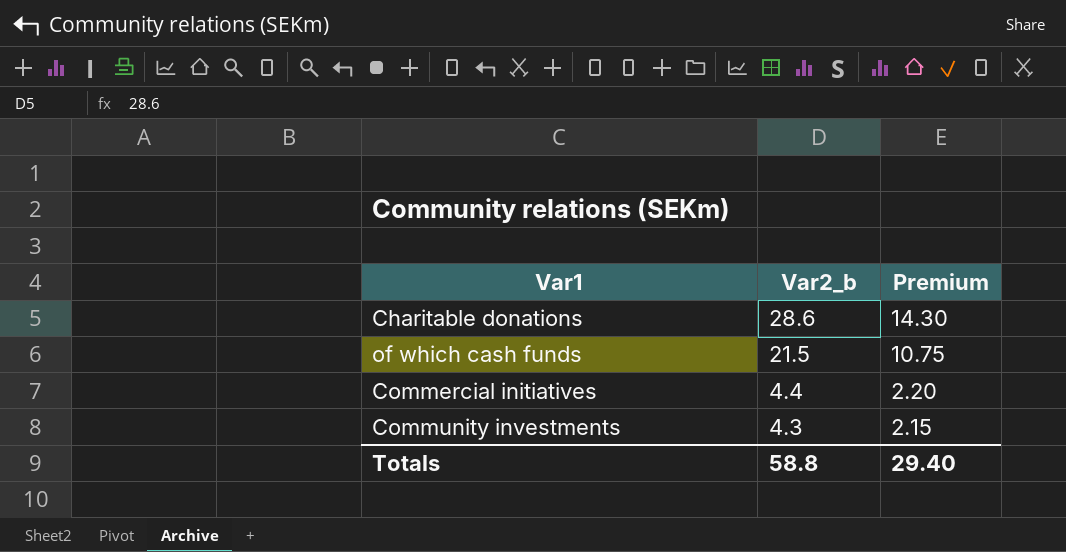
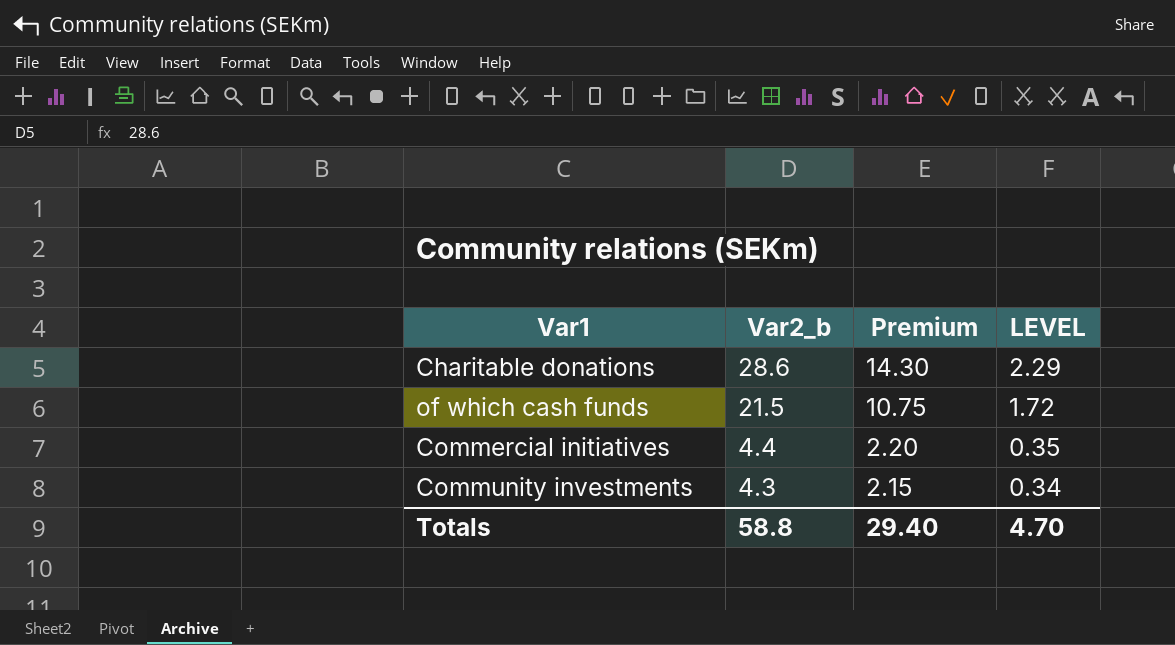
column LEVEL | formula: none -> [Var2_b] * 0.08

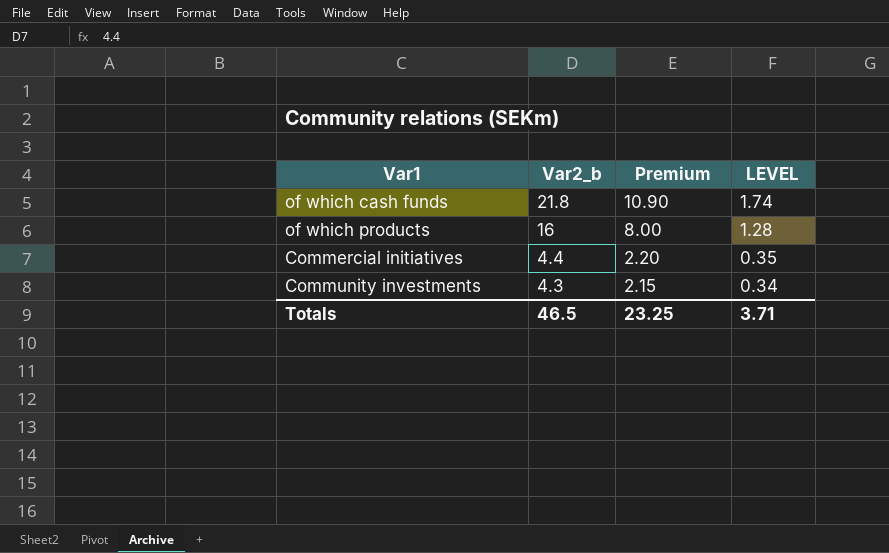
row Charitable donations: 28.6 | 14.30 | 2.29 -> none
of which cash funds | Var2_b: 21.5 -> 21.8
of which cash funds | Premium: 10.75 -> 10.90
of which cash funds | LEVEL: 1.72 -> 1.74
row of which products: none -> 16 | 8.00 | 1.28
Totals | Var2_b: 58.8 -> 46.5
Totals | Premium: 29.40 -> 23.25
Totals | LEVEL: 4.70 -> 3.71

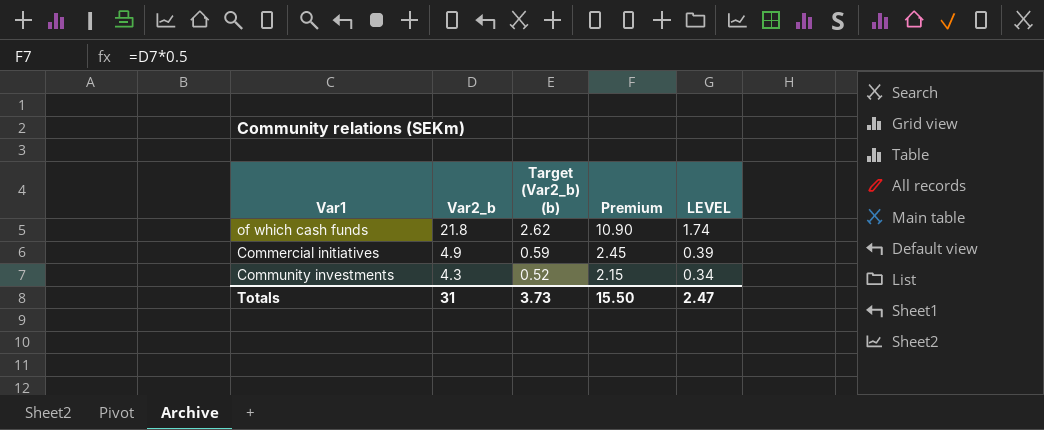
column Target (Var2_b) (b) | formula: none -> [Var2_b] * 0.12
row of which products: 16 | 8.00 | 1.28 -> none
Commercial initiatives | Var2_b: 4.4 -> 4.9
Commercial initiatives | Premium: 2.20 -> 2.45
Commercial initiatives | LEVEL: 0.35 -> 0.39
Totals | Var2_b: 46.5 -> 31
Totals | Premium: 23.25 -> 15.50
Totals | LEVEL: 3.71 -> 2.47

